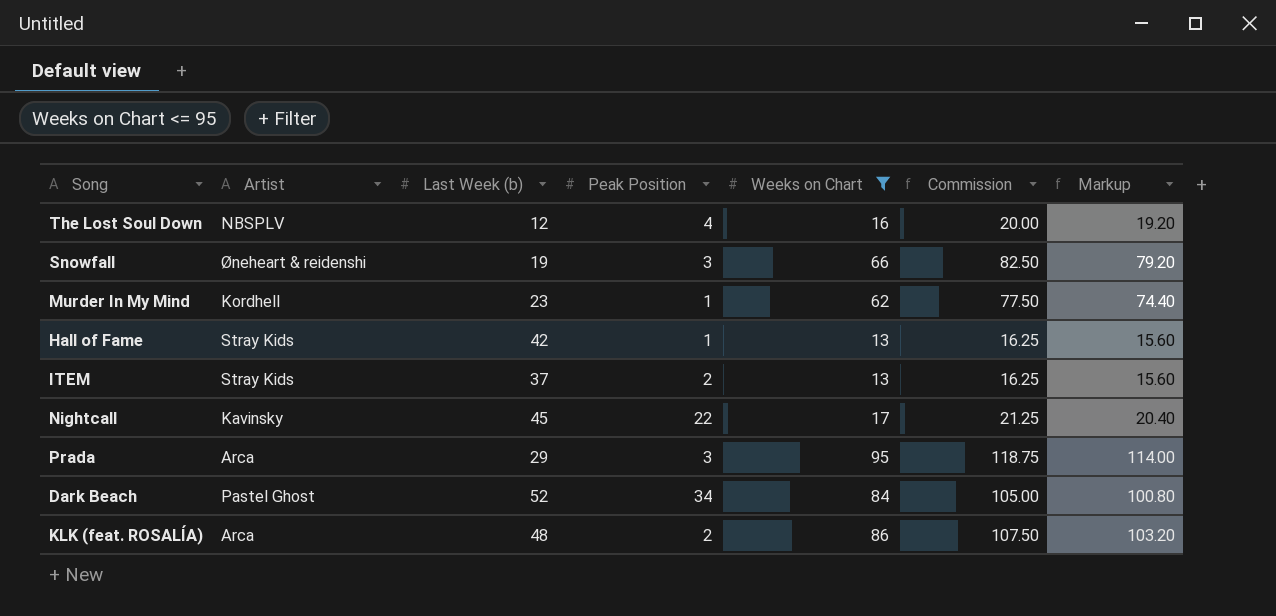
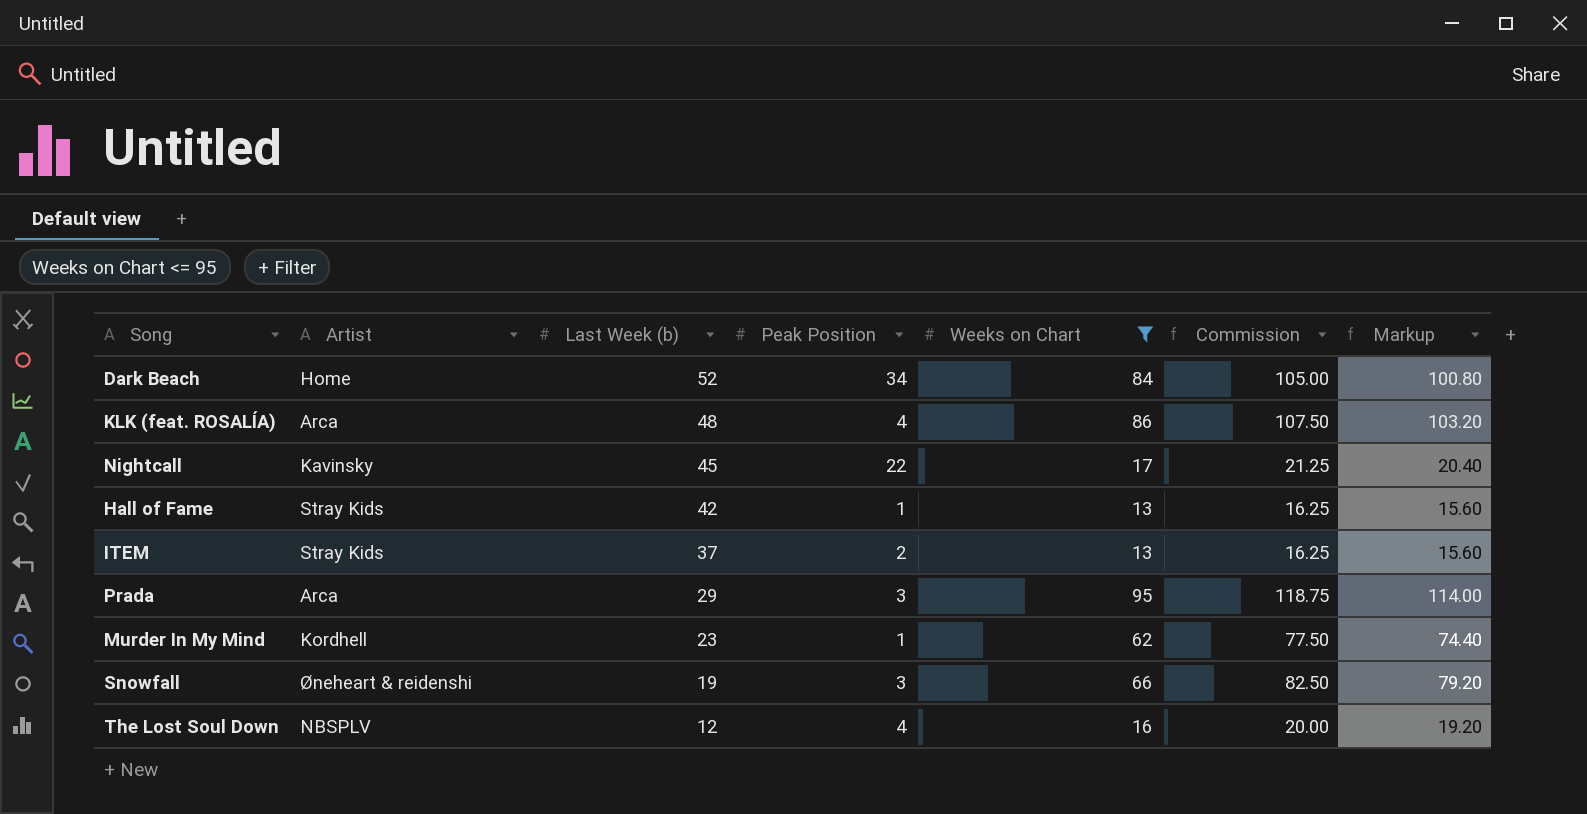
row order: none -> Last Week (b) descending
Dark Beach | Artist: Pastel Ghost -> Home
KLK (feat. ROSALÍA) | Peak Position: 2 -> 4

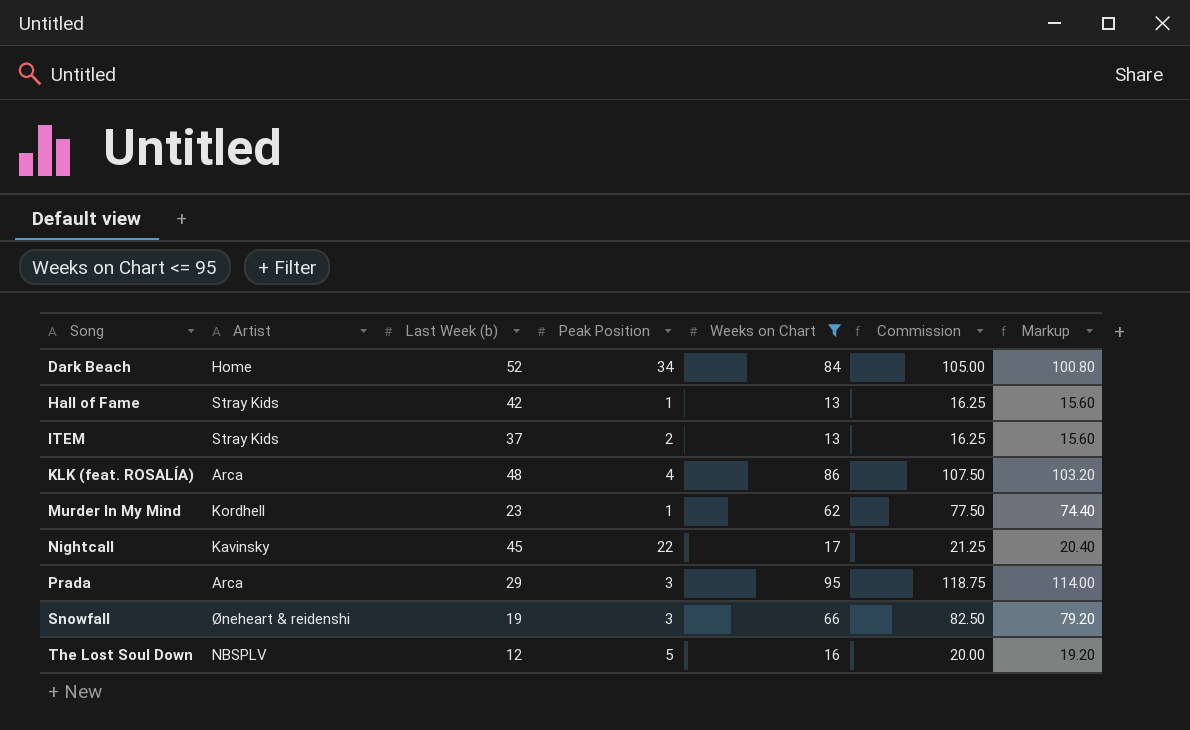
row order: Last Week (b) descending -> Song ascending
The Lost Soul Down | Peak Position: 4 -> 5

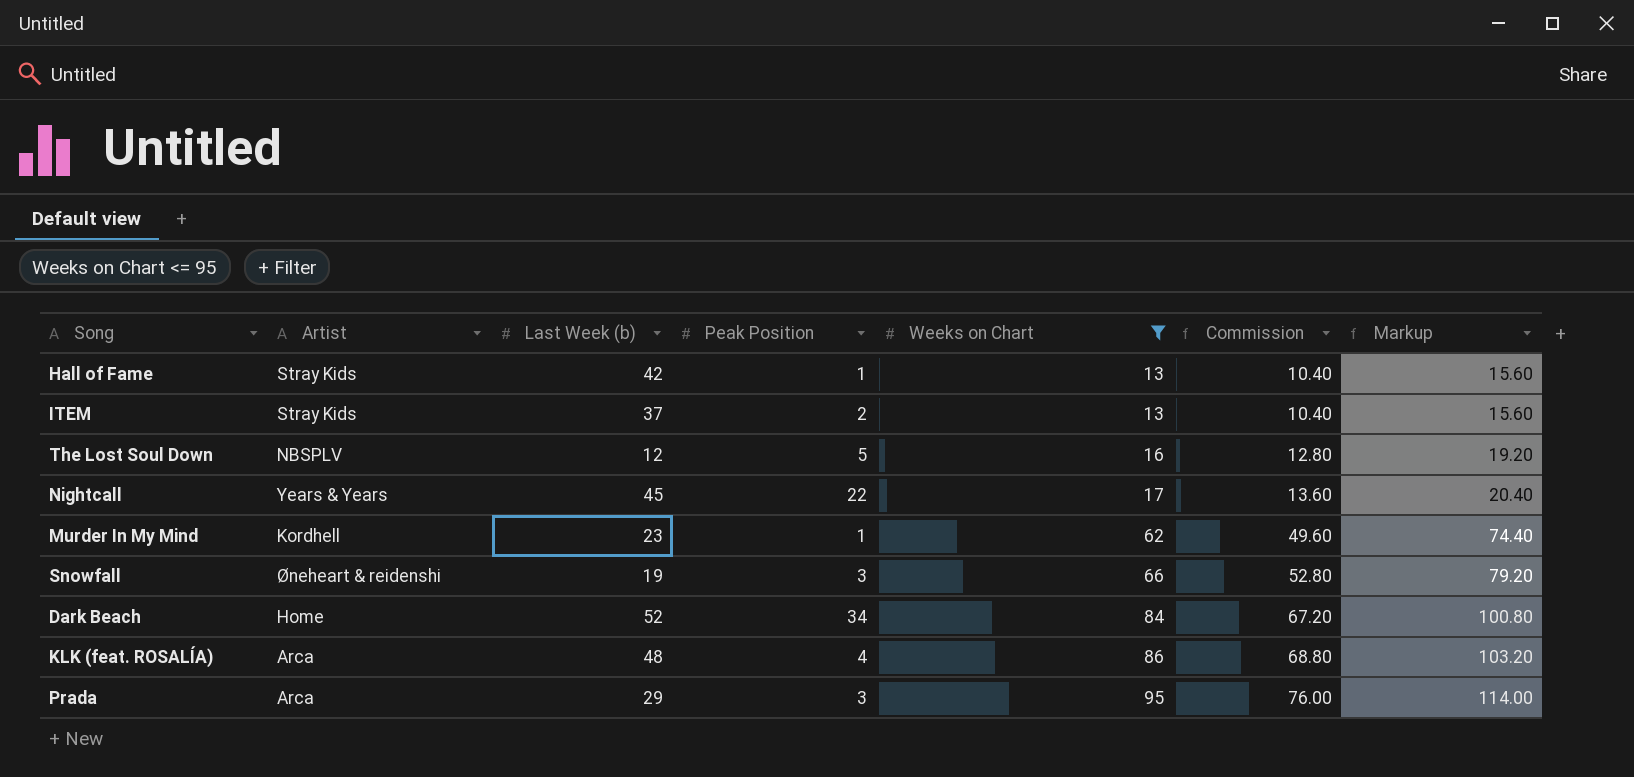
row order: Song ascending -> Weeks on Chart ascending
column Commission | formula: [Weeks on Chart] * 1.25 -> [Weeks on Chart] * 0.8
Nightcall | Artist: Kavinsky -> Years & Years

